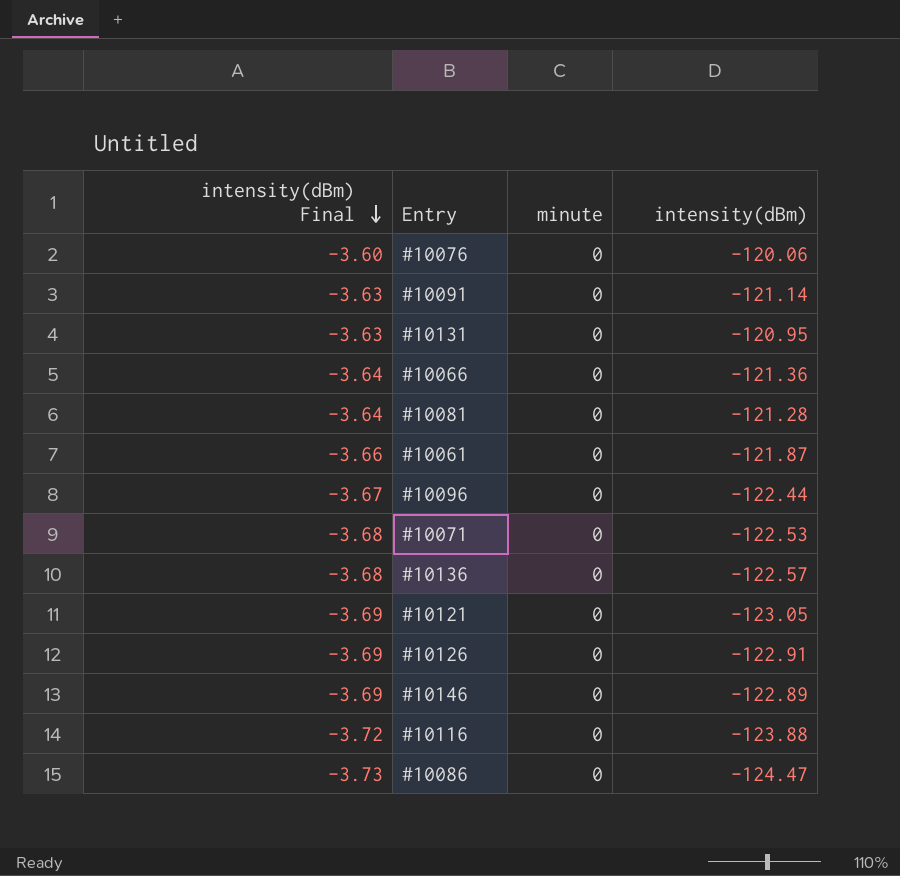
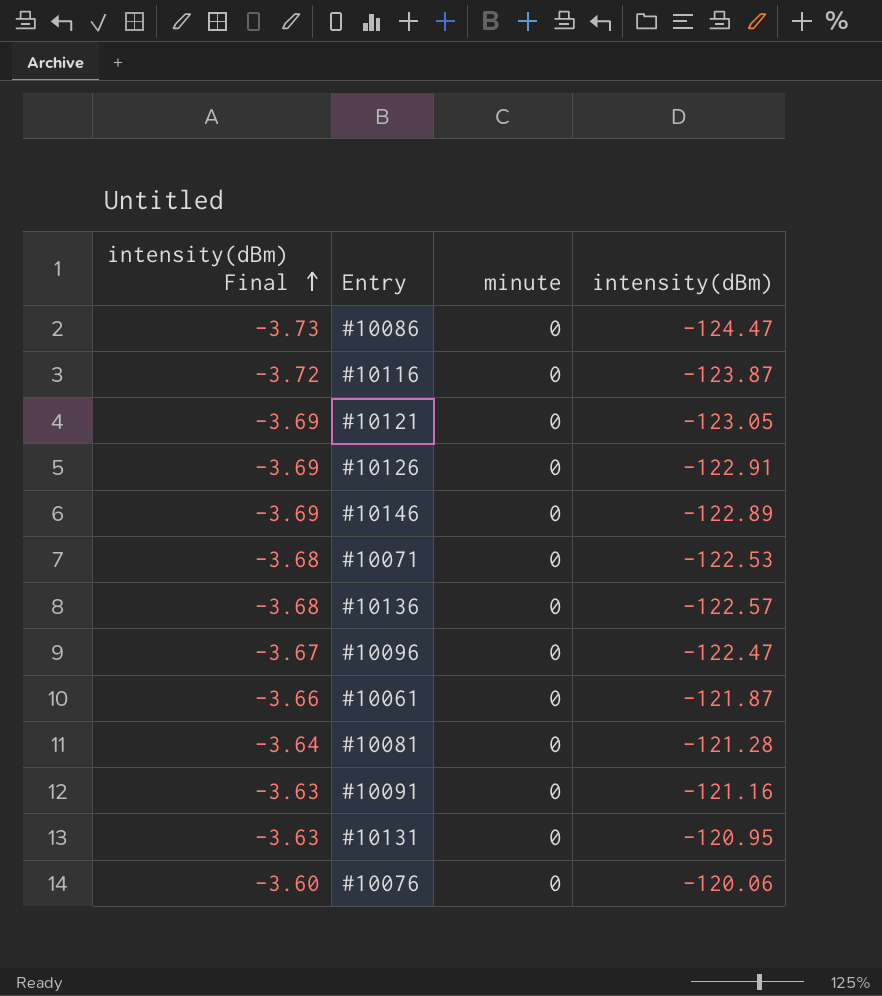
row order: intensity(dBm) Final descending -> intensity(dBm) Final ascending
row #10066: -3.64 | 0 | -121.36 -> none
#10116 | intensity(dBm): -123.88 -> -123.87
#10096 | intensity(dBm): -122.44 -> -122.47
#10091 | intensity(dBm): -121.14 -> -121.16

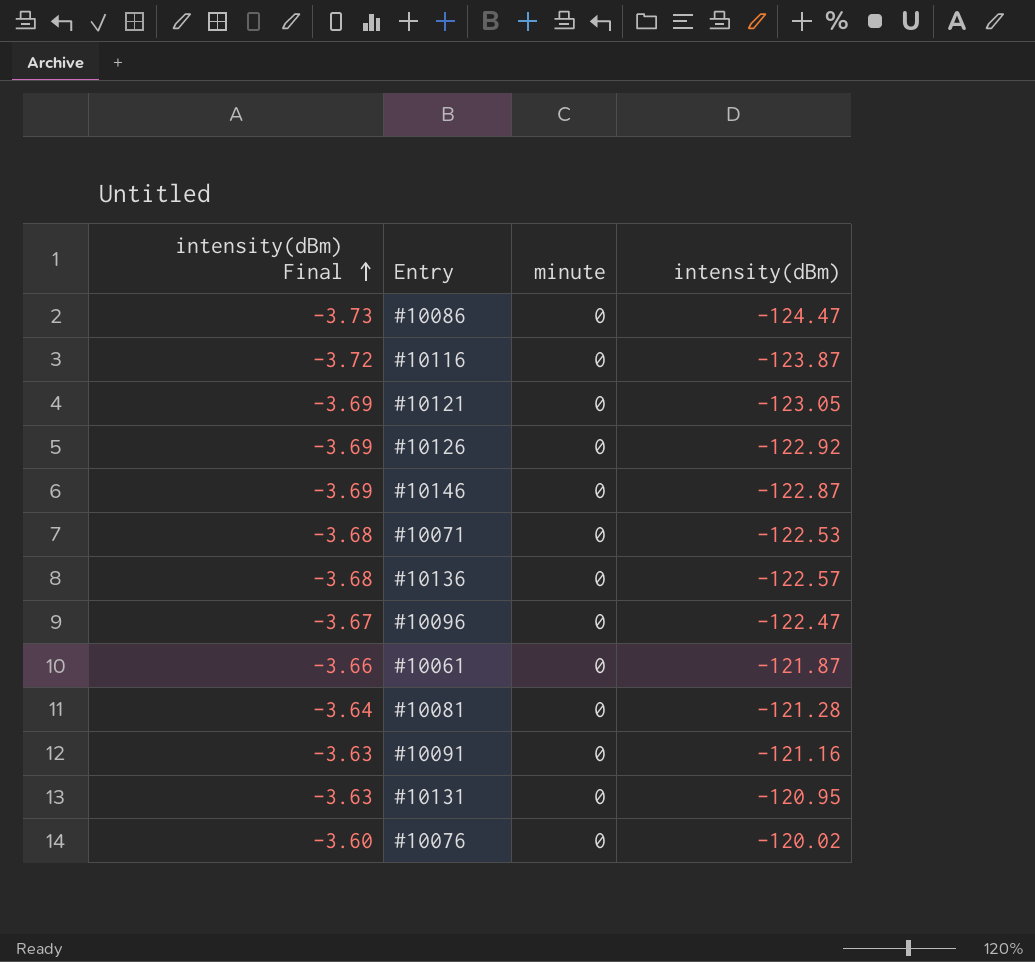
#10126 | intensity(dBm): -122.91 -> -122.92
#10146 | intensity(dBm): -122.89 -> -122.87
#10076 | intensity(dBm): -120.06 -> -120.02

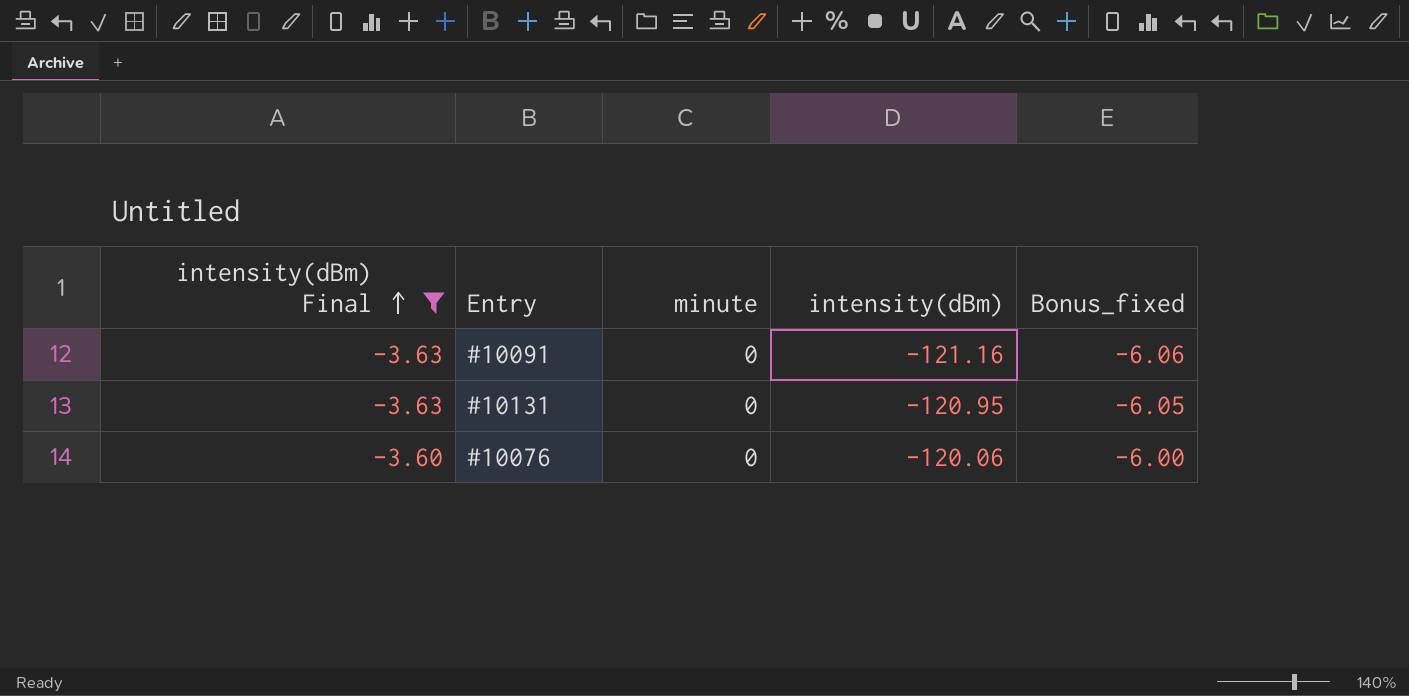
filter: none -> intensity(dBm) Final >= -3.63
column Bonus_fixed | formula: none -> [intensity(dBm)] * 0.05
#10076 | intensity(dBm): -120.02 -> -120.06

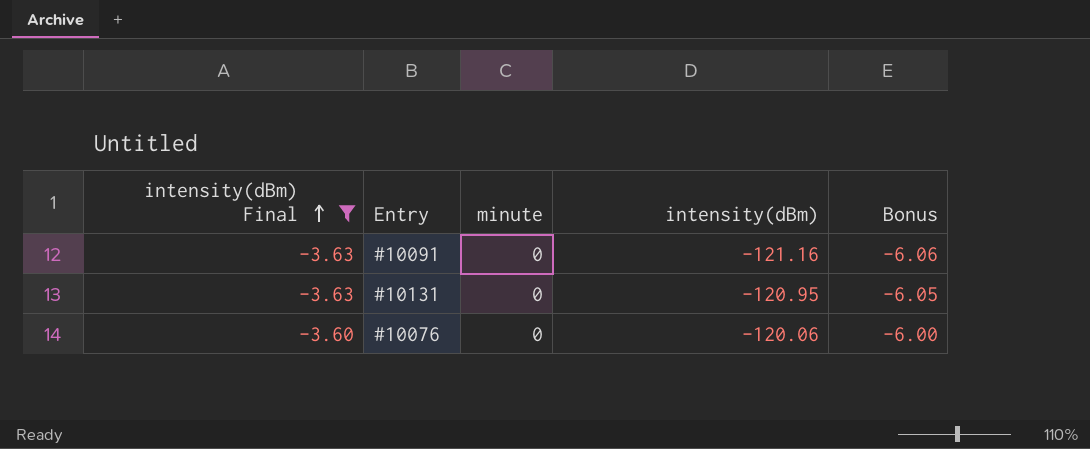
column name: Bonus_fixed -> Bonus

